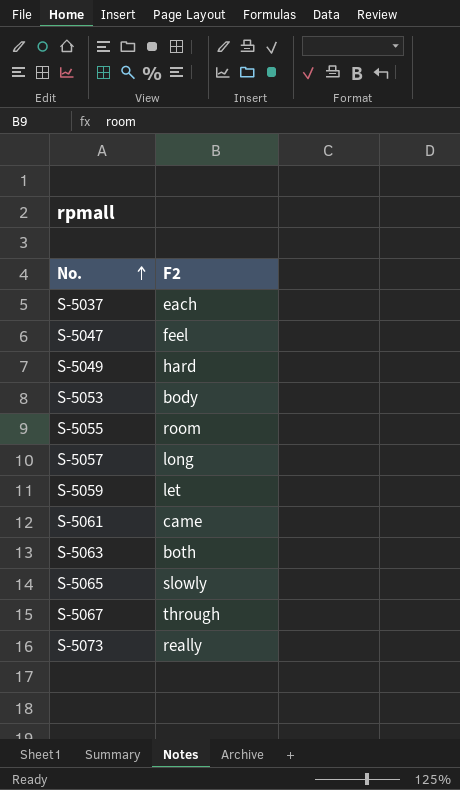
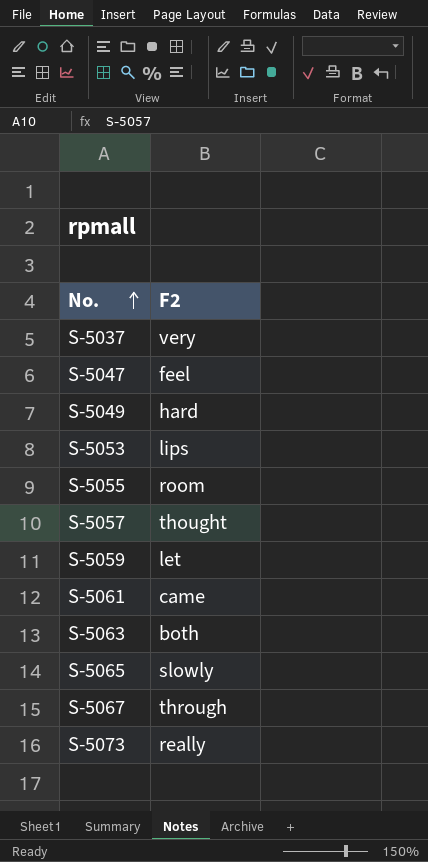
S-5037 | F2: each -> very
S-5053 | F2: body -> lips
S-5057 | F2: long -> thought

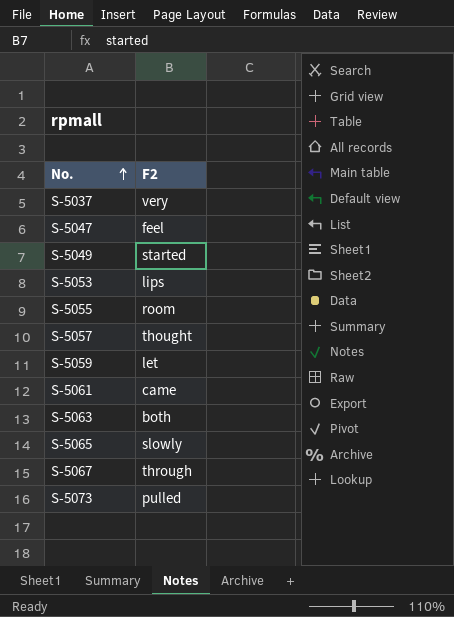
S-5049 | F2: hard -> started
S-5073 | F2: really -> pulled

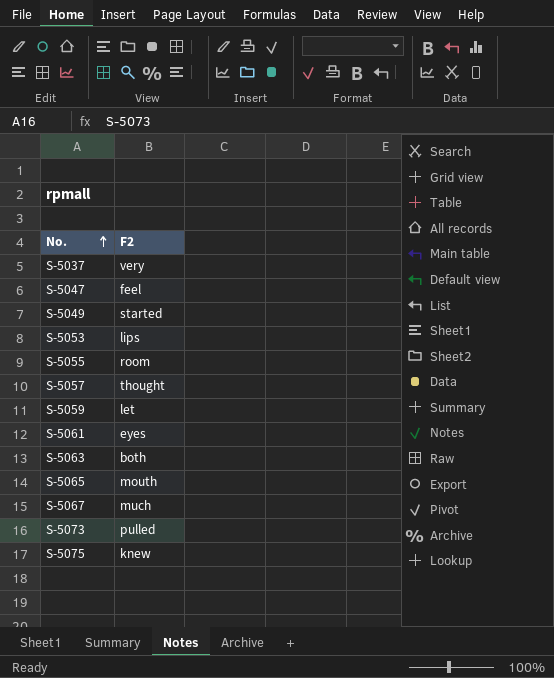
S-5061 | F2: came -> eyes
S-5065 | F2: slowly -> mouth
S-5067 | F2: through -> much
row S-5075: none -> knew

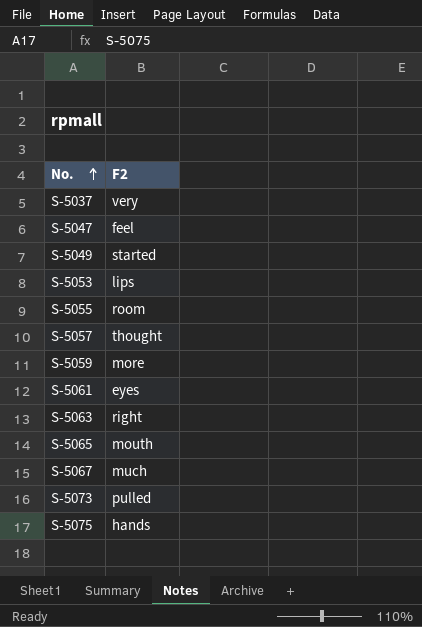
S-5059 | F2: let -> more
S-5063 | F2: both -> right
S-5075 | F2: knew -> hands

